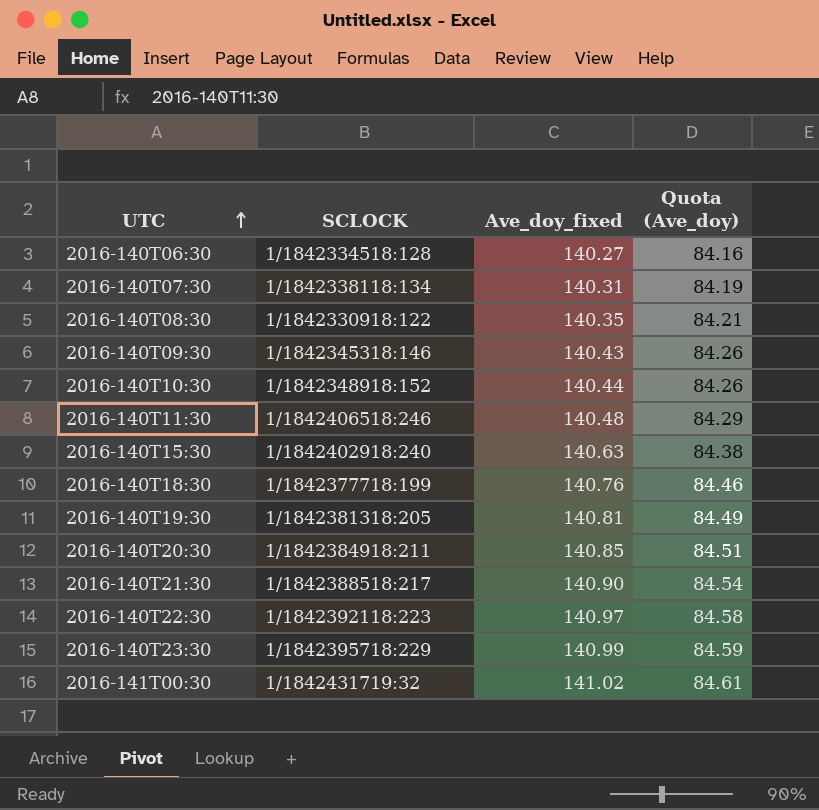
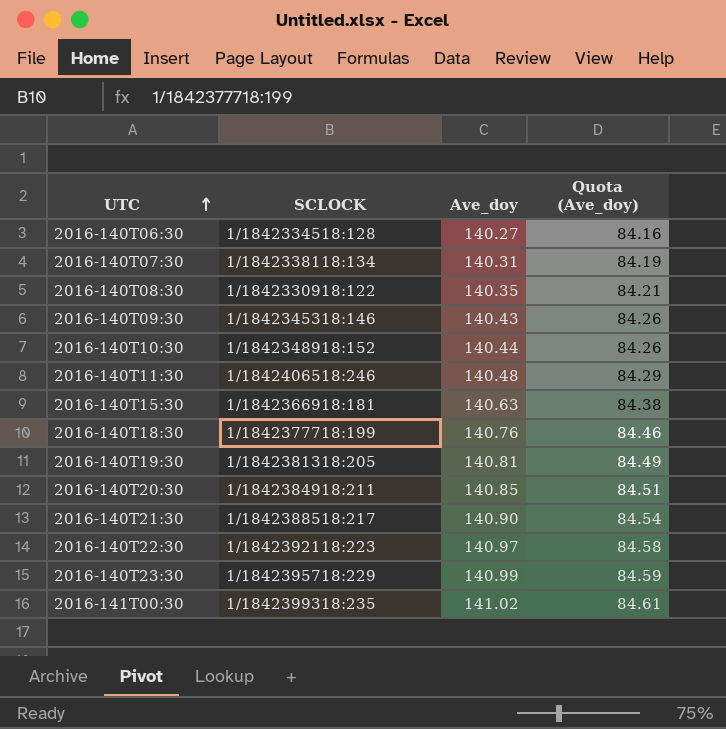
column name: Ave_doy_fixed -> Ave_doy
2016-140T15:30 | SCLOCK: 1/1842402918:240 -> 1/1842366918:181
2016-141T00:30 | SCLOCK: 1/1842431719:32 -> 1/1842399318:235

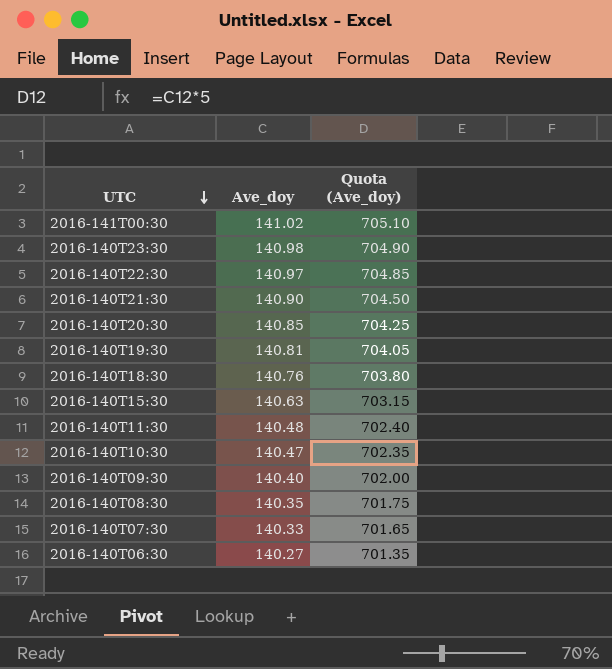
row order: UTC ascending -> UTC descending
column SCLOCK | position: 2 -> none
column Quota (Ave_doy) | formula: [Ave_doy] * 0.6 -> [Ave_doy] * 5
2016-140T23:30 | Ave_doy: 140.99 -> 140.98
2016-140T10:30 | Ave_doy: 140.44 -> 140.47
2016-140T09:30 | Ave_doy: 140.43 -> 140.40
2016-140T07:30 | Ave_doy: 140.31 -> 140.33

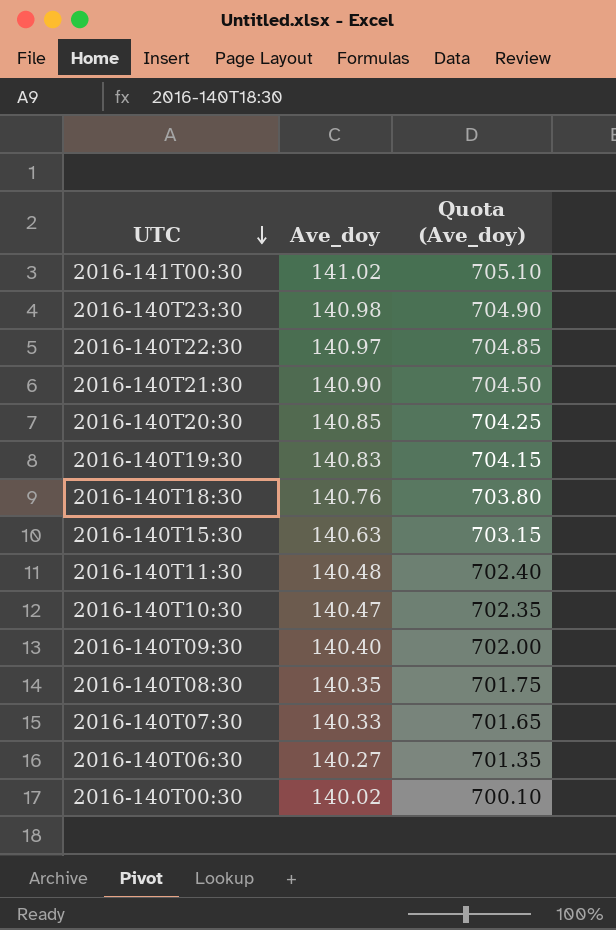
2016-140T19:30 | Ave_doy: 140.81 -> 140.83
2016-140T19:30 | Quota (Ave_doy): 704.05 -> 704.15
row 2016-140T00:30: none -> 140.02 | 700.10

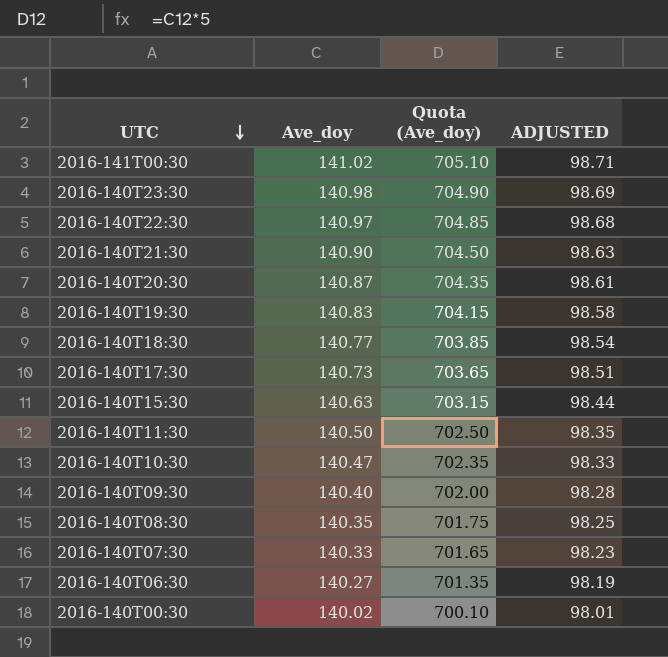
column ADJUSTED | formula: none -> [Ave_doy] * 0.7
2016-140T20:30 | Ave_doy: 140.85 -> 140.87
2016-140T20:30 | Quota (Ave_doy): 704.25 -> 704.35
2016-140T18:30 | Ave_doy: 140.76 -> 140.77
2016-140T18:30 | Quota (Ave_doy): 703.80 -> 703.85
row 2016-140T17:30: none -> 140.73 | 703.65 | 98.51
2016-140T11:30 | Ave_doy: 140.48 -> 140.50
2016-140T11:30 | Quota (Ave_doy): 702.40 -> 702.50

